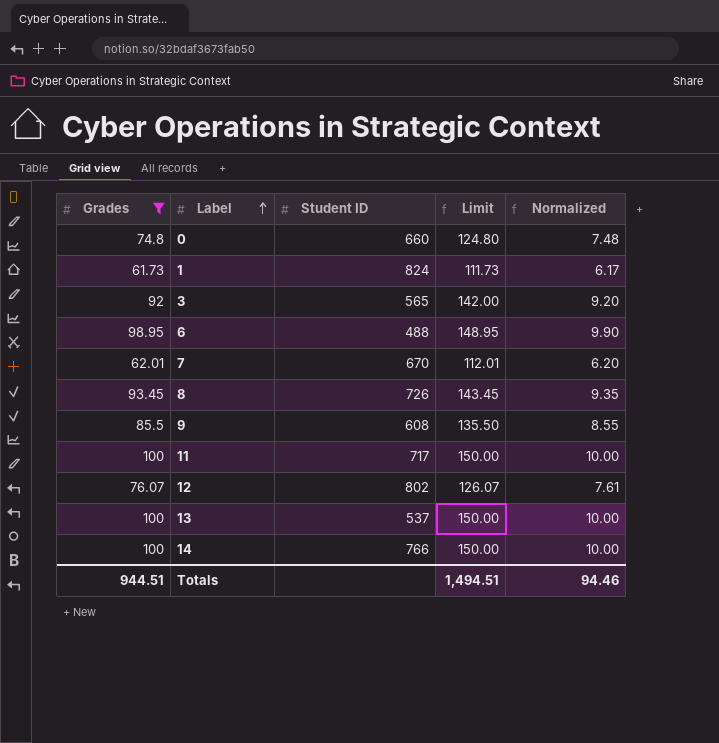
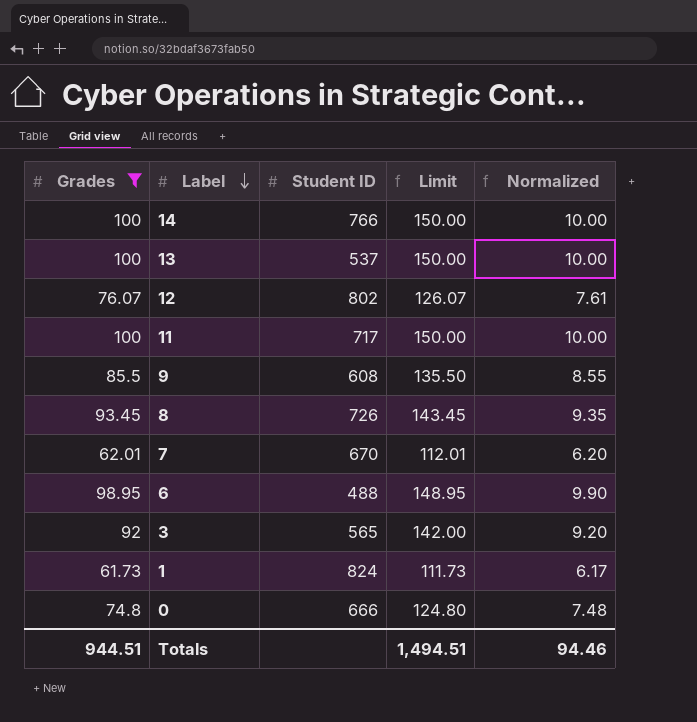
row order: Label ascending -> Label descending
0 | Student ID: 660 -> 666

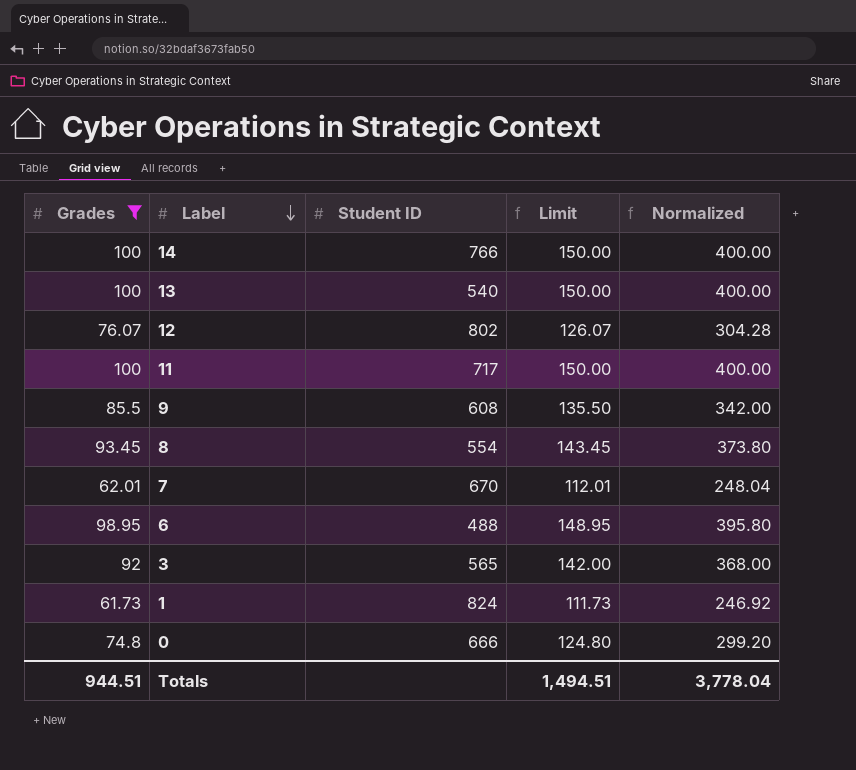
column Normalized | formula: [Grades] * 0.1 -> [Grades] * 4
13 | Student ID: 537 -> 540
8 | Student ID: 726 -> 554
Totals | Normalized: 94.46 -> 3,778.04

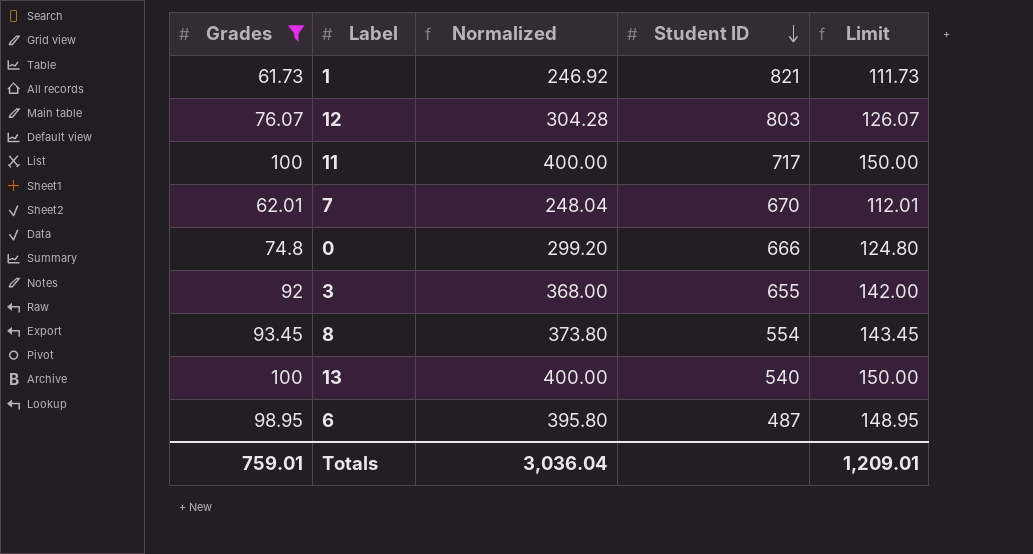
row order: Label descending -> Student ID descending
column Normalized | position: 5 -> 3
row 14: 100 | 766 | 150.00 | 400.00 -> none
row 9: 85.5 | 608 | 135.50 | 342.00 -> none
1 | Student ID: 824 -> 821
12 | Student ID: 802 -> 803
3 | Student ID: 565 -> 655
6 | Student ID: 488 -> 487
Totals | Grades: 944.51 -> 759.01
Totals | Normalized: 3,778.04 -> 3,036.04
Totals | Limit: 1,494.51 -> 1,209.01

